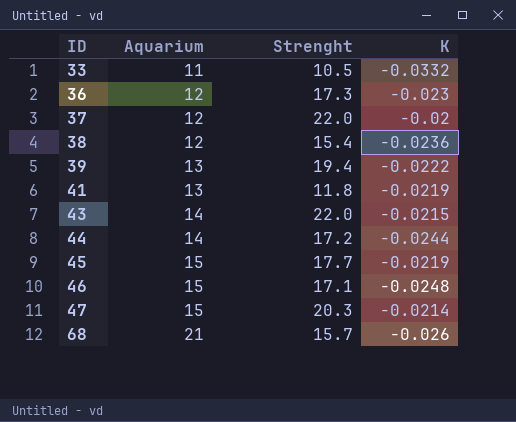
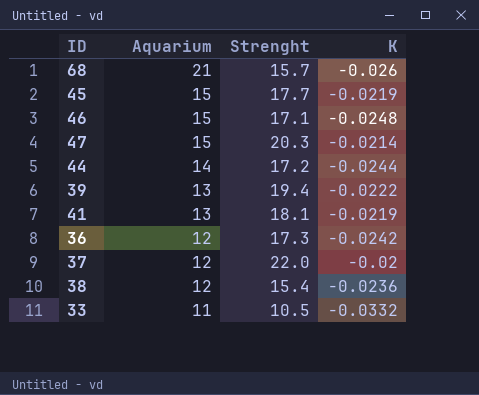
row order: ID ascending -> Aquarium descending
row 43: 14 | 22.0 | -0.0215 -> none
41 | Strenght: 11.8 -> 18.1
36 | K: -0.023 -> -0.0242

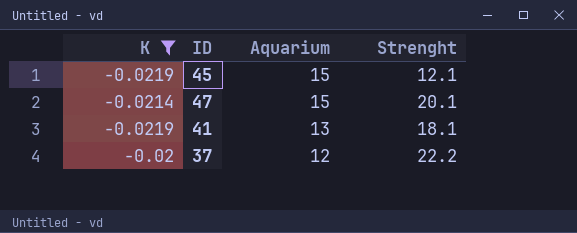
filter: none -> K >= -0.0219
column K | position: 4 -> 1
45 | Strenght: 17.7 -> 12.1
47 | Strenght: 20.3 -> 20.1
37 | Strenght: 22.0 -> 22.2

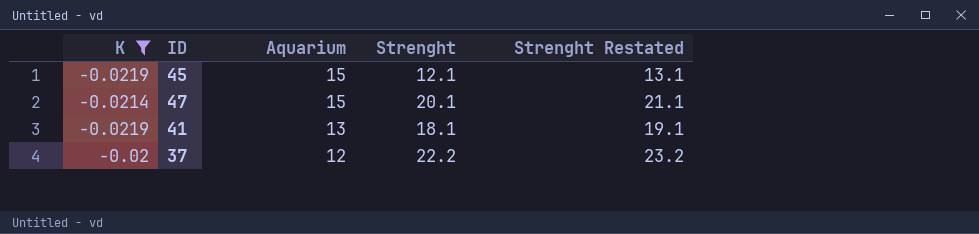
column Strenght Restated | formula: none -> [Strenght] + 1

